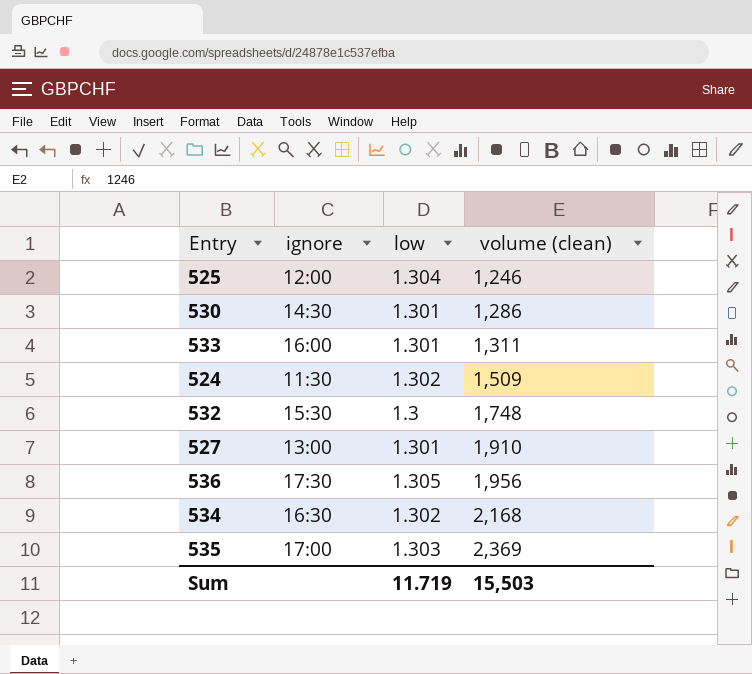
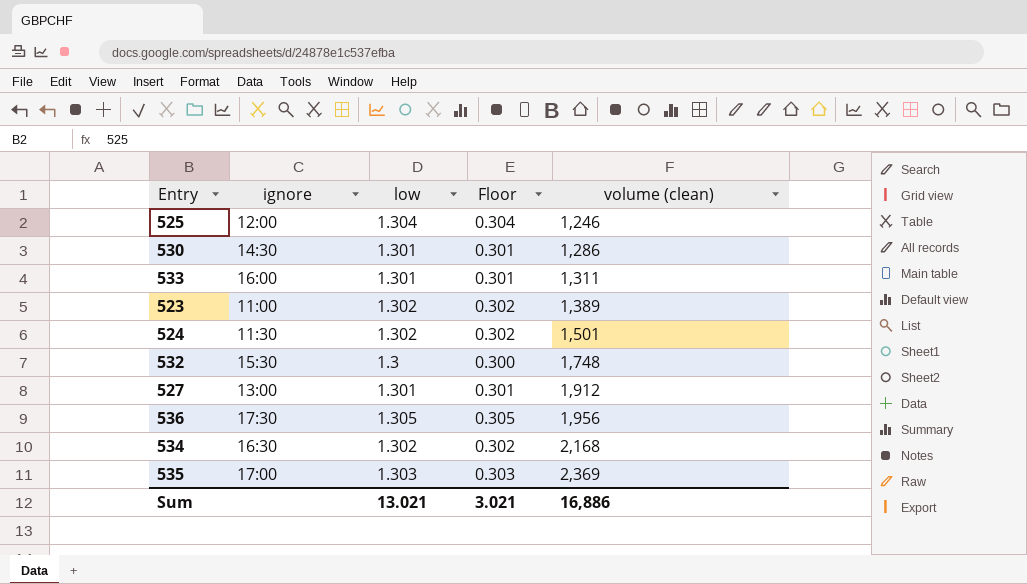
column Floor | formula: none -> [low] - 1
row 523: none -> 11:00 | 1.302 | 0.302 | 1,389
524 | volume (clean): 1,509 -> 1,501
527 | volume (clean): 1,910 -> 1,912
Sum | low: 11.719 -> 13.021
Sum | volume (clean): 15,503 -> 16,886

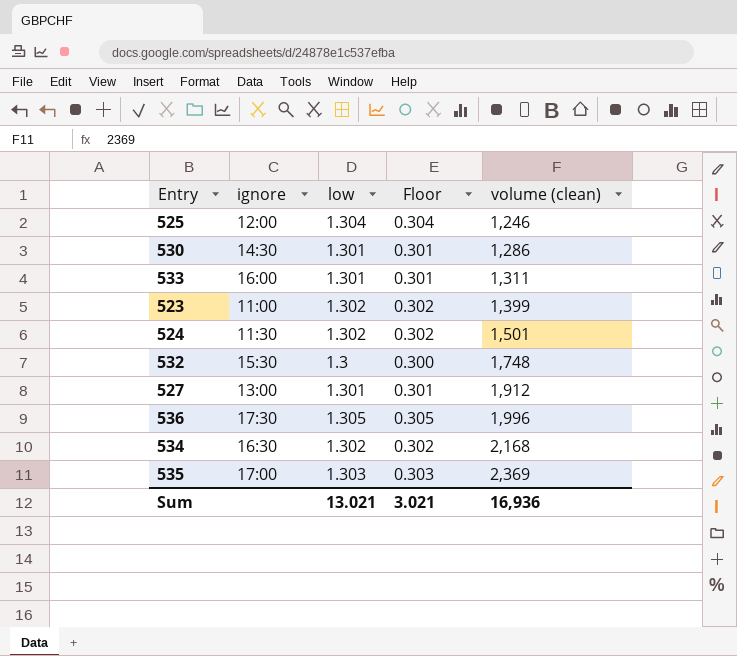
523 | volume (clean): 1,389 -> 1,399
536 | volume (clean): 1,956 -> 1,996
Sum | volume (clean): 16,886 -> 16,936

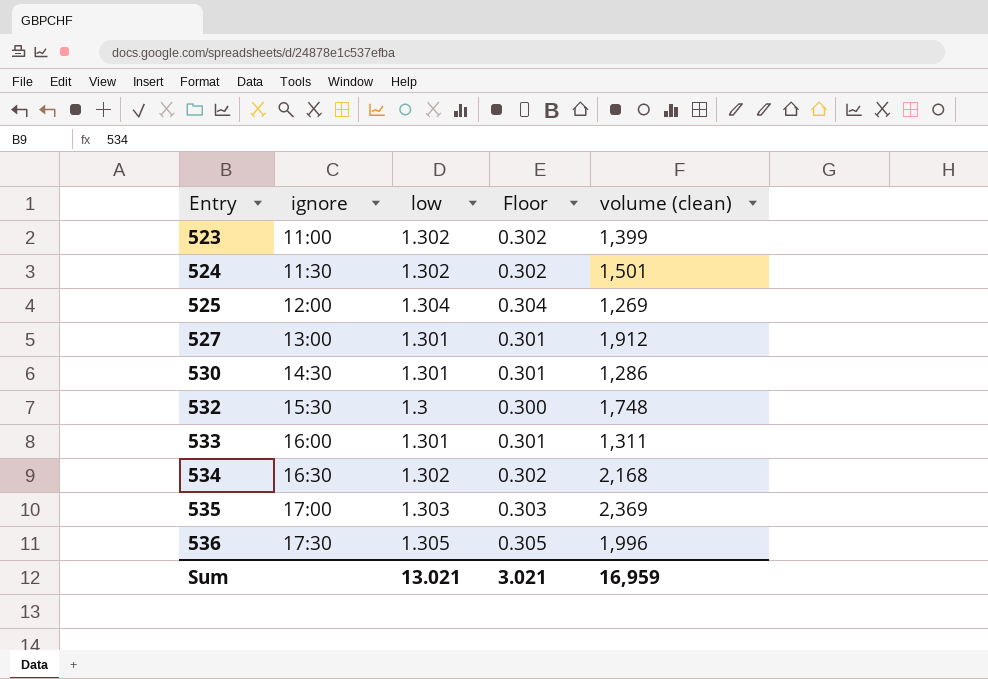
row order: volume (clean) ascending -> Entry ascending
525 | volume (clean): 1,246 -> 1,269
Sum | volume (clean): 16,936 -> 16,959

